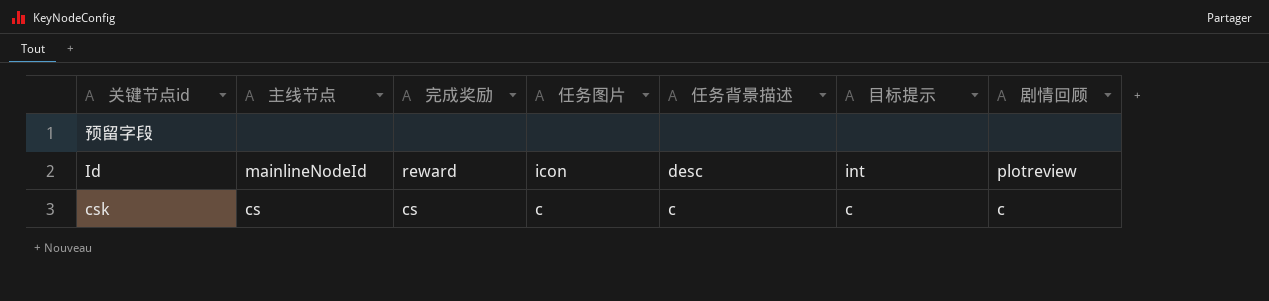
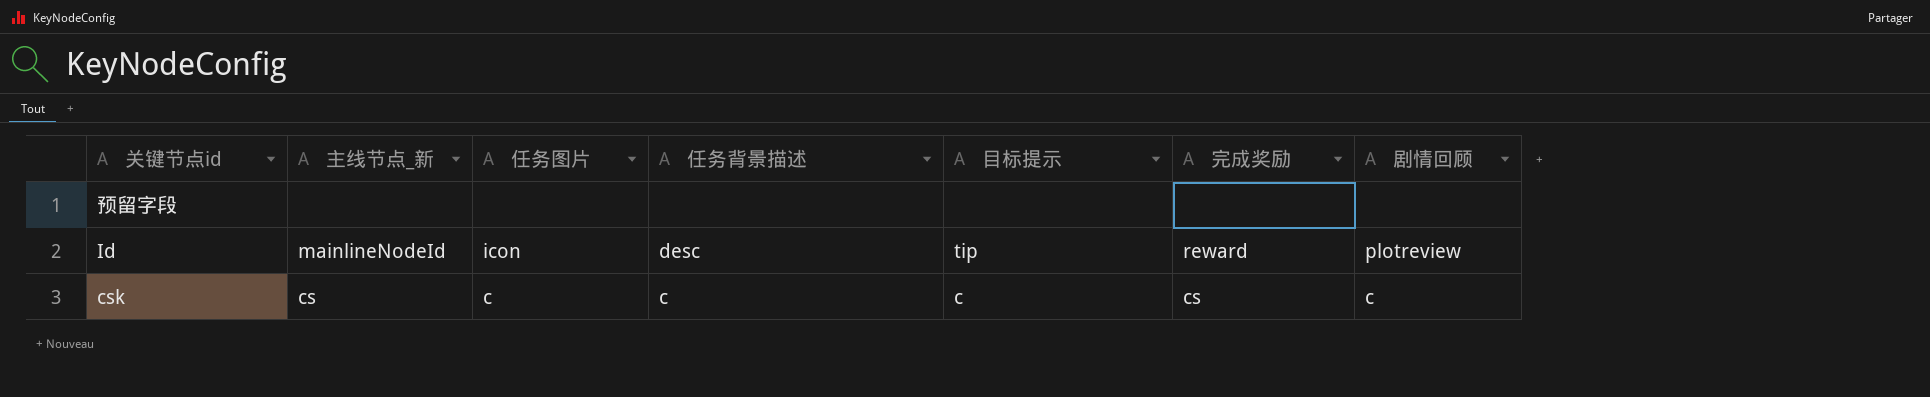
column name: 主线节点 -> 主线节点_新
column 完成奖励 | position: 3 -> 6
Id | 目标提示: int -> tip

